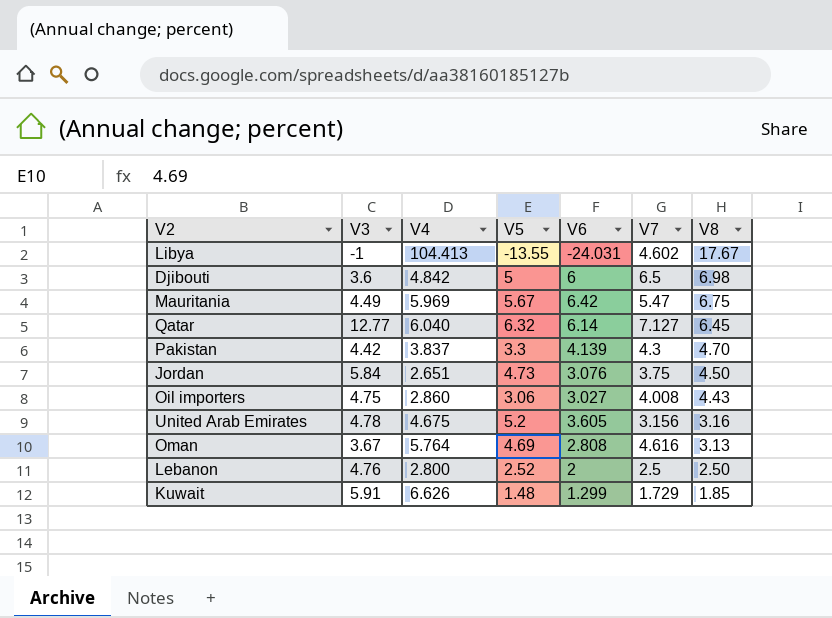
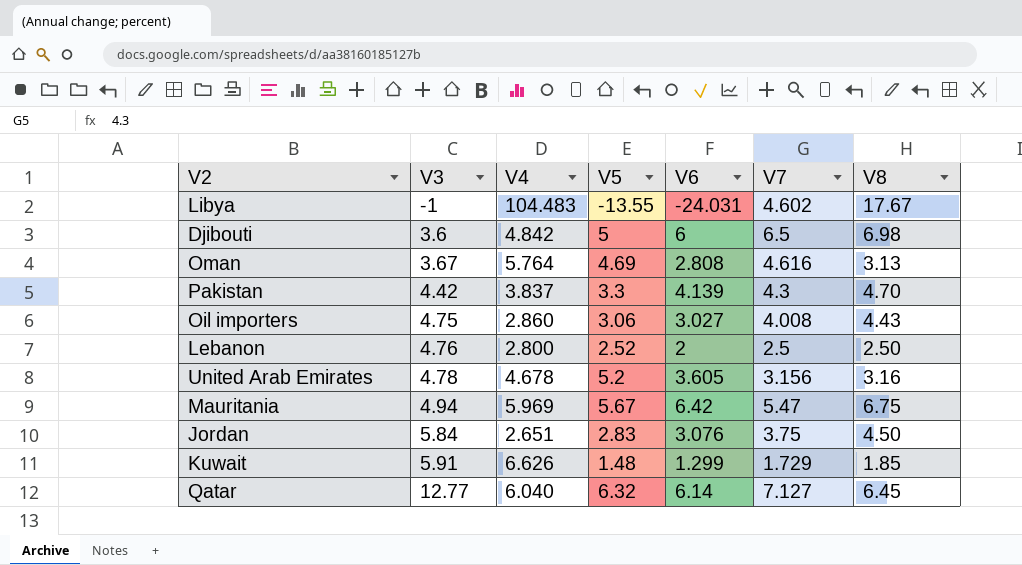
row order: V8 descending -> V3 ascending
Libya | V4: 104.413 -> 104.483
United Arab Emirates | V4: 4.675 -> 4.678
Mauritania | V3: 4.49 -> 4.94
Jordan | V5: 4.73 -> 2.83

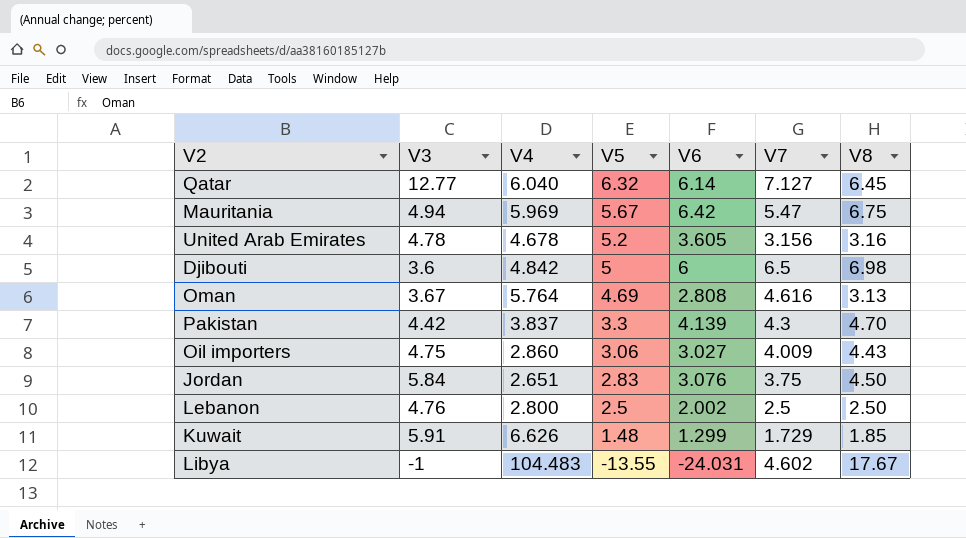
row order: V3 ascending -> V5 descending
Oil importers | V7: 4.008 -> 4.009
Lebanon | V5: 2.52 -> 2.5
Lebanon | V6: 2 -> 2.002

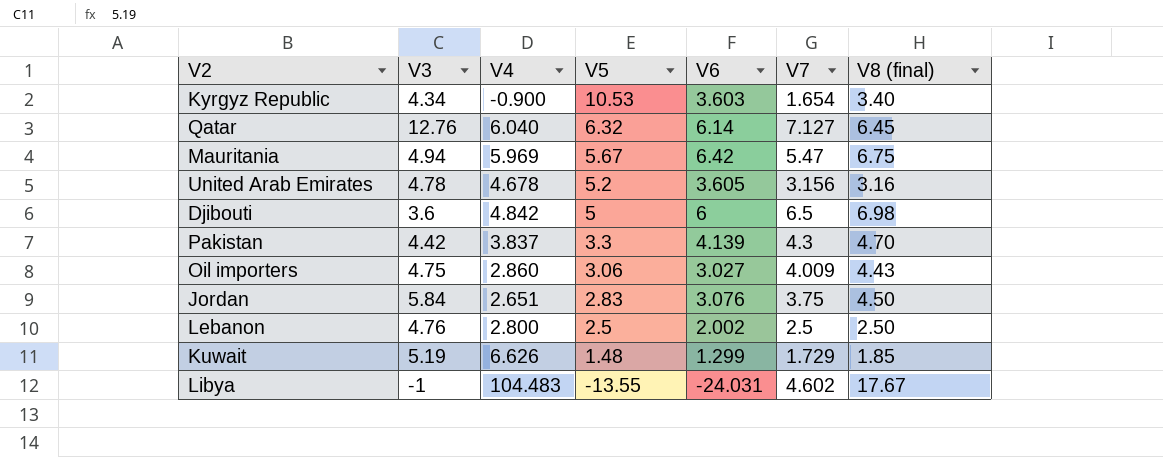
column name: V8 -> V8 (final)
row Oman: 3.67 | 5.764 | 4.69 | 2.808 | 4.616 | 3.13 -> none
row Kyrgyz Republic: none -> 4.34 | -0.900 | 10.53 | 3.603 | 1.654 | 3.40
Qatar | V3: 12.77 -> 12.76
Kuwait | V3: 5.91 -> 5.19

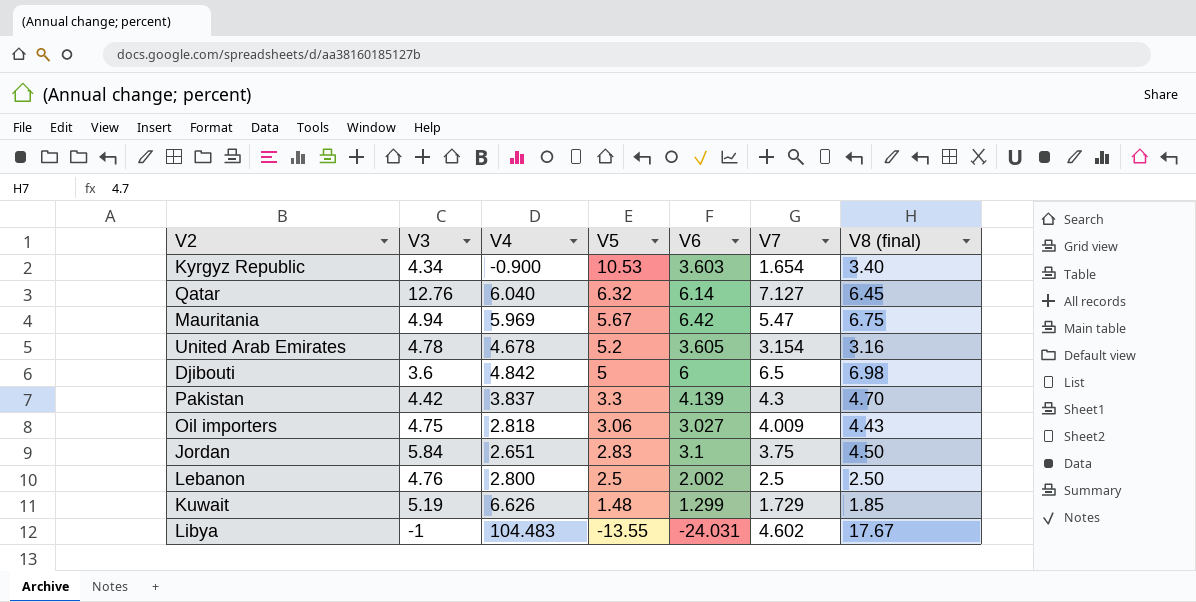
United Arab Emirates | V7: 3.156 -> 3.154
Oil importers | V4: 2.860 -> 2.818
Jordan | V6: 3.076 -> 3.1

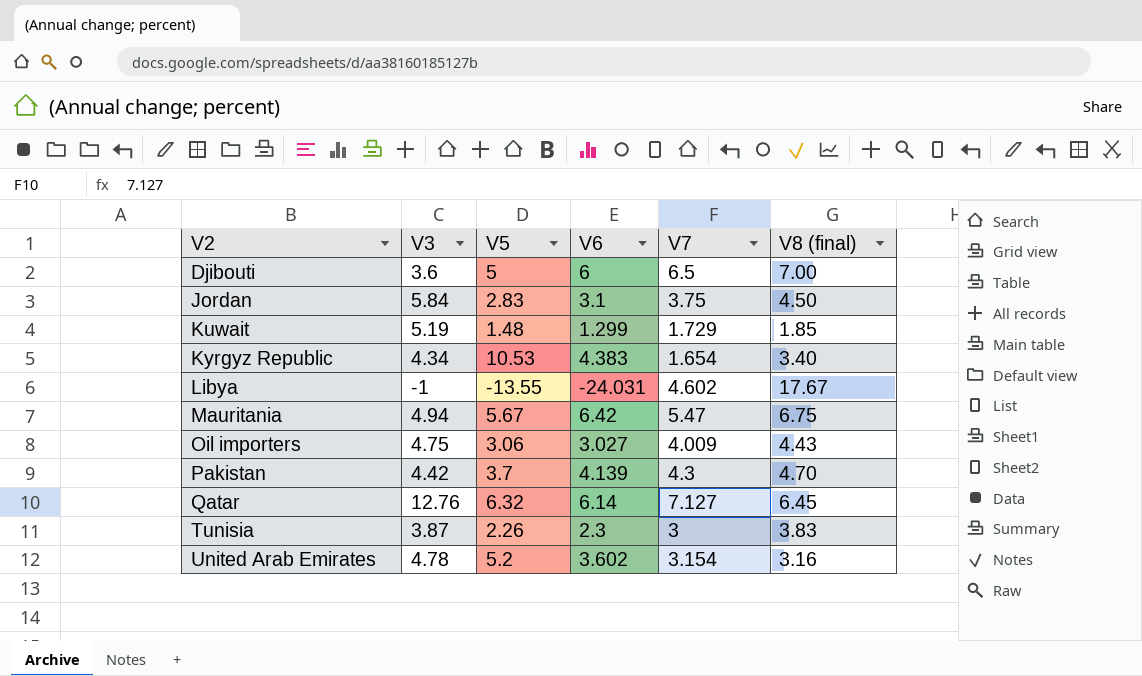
row order: V5 descending -> V2 ascending
column V4 | position: 3 -> none
row Lebanon: 4.76 | 2.800 | 2.5 | 2.002 | 2.5 | 2.50 -> none
Djibouti | V8 (final): 6.98 -> 7.00
Kyrgyz Republic | V6: 3.603 -> 4.383
Pakistan | V5: 3.3 -> 3.7
row Tunisia: none -> 3.87 | 2.26 | 2.3 | 3 | 3.83
United Arab Emirates | V6: 3.605 -> 3.602

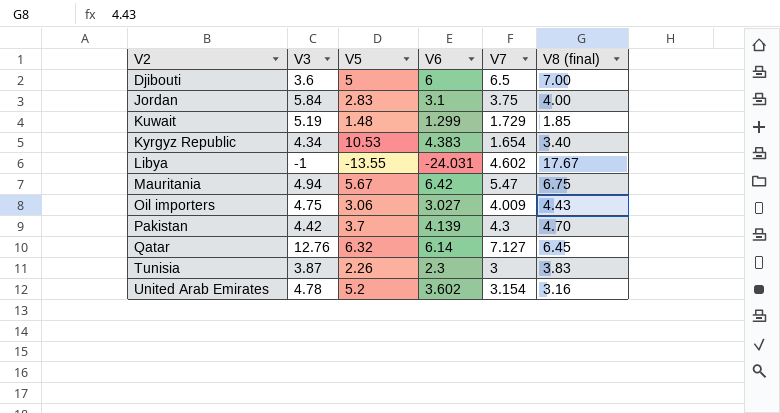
Jordan | V8 (final): 4.50 -> 4.00

